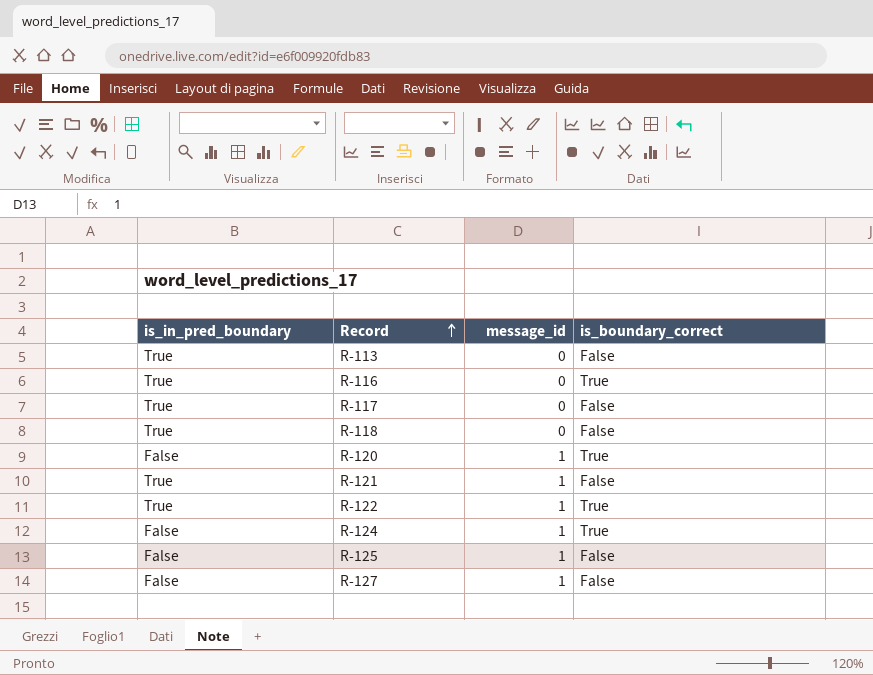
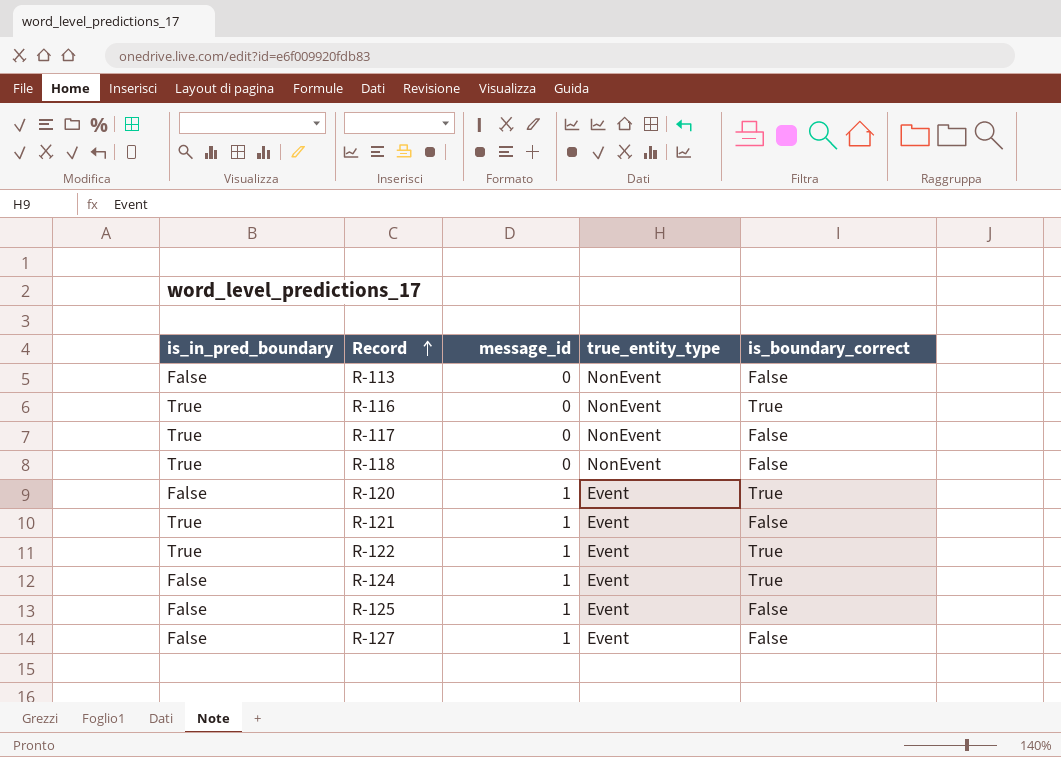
column true_entity_type | position: none -> 4
R-113 | is_in_pred_boundary: True -> False

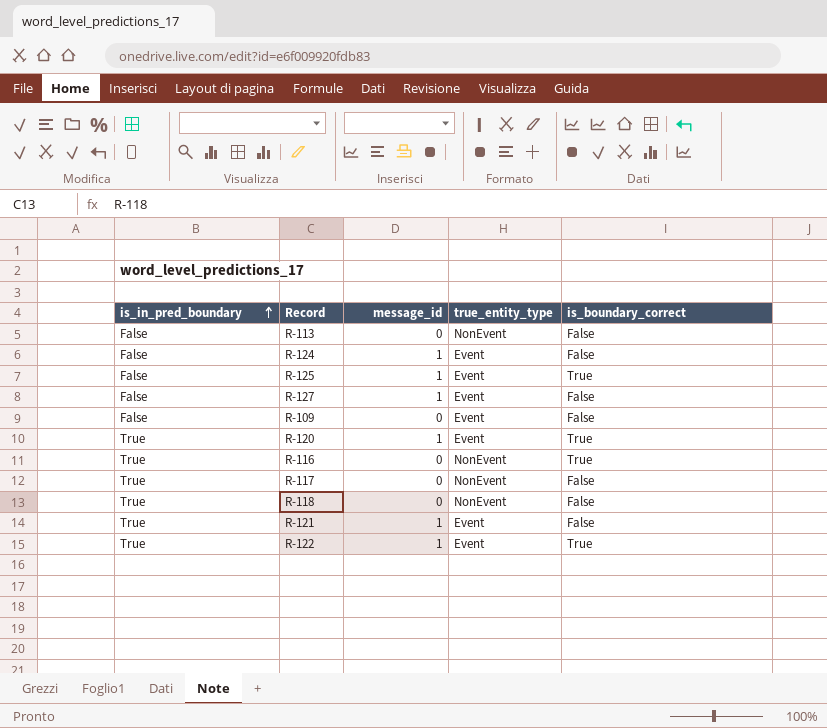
row order: Record ascending -> is_in_pred_boundary ascending
R-124 | is_boundary_correct: True -> False
R-125 | is_boundary_correct: False -> True
row R-109: none -> False | 0 | Event | False
R-120 | is_in_pred_boundary: False -> True

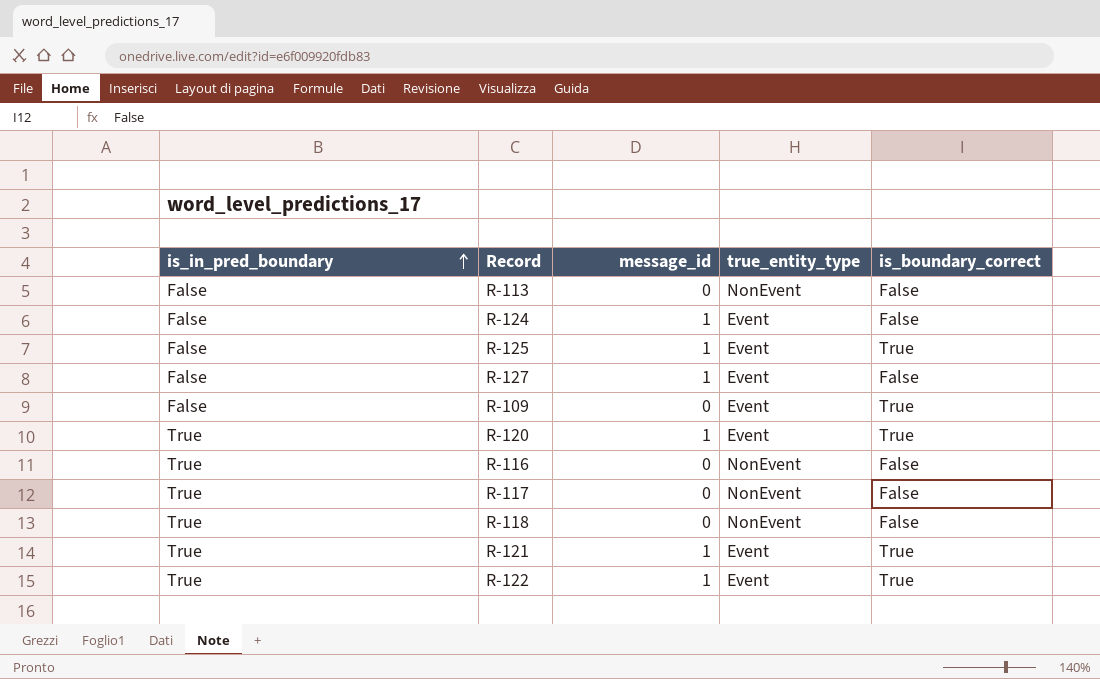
R-109 | is_boundary_correct: False -> True
R-116 | is_boundary_correct: True -> False
R-121 | is_boundary_correct: False -> True

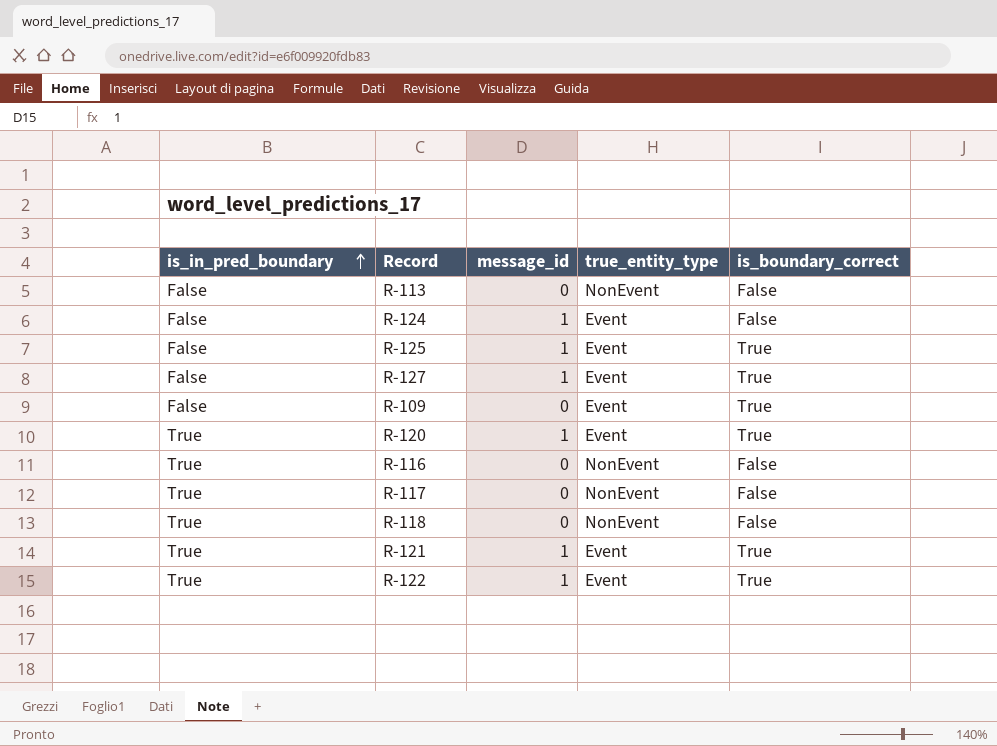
R-127 | is_boundary_correct: False -> True

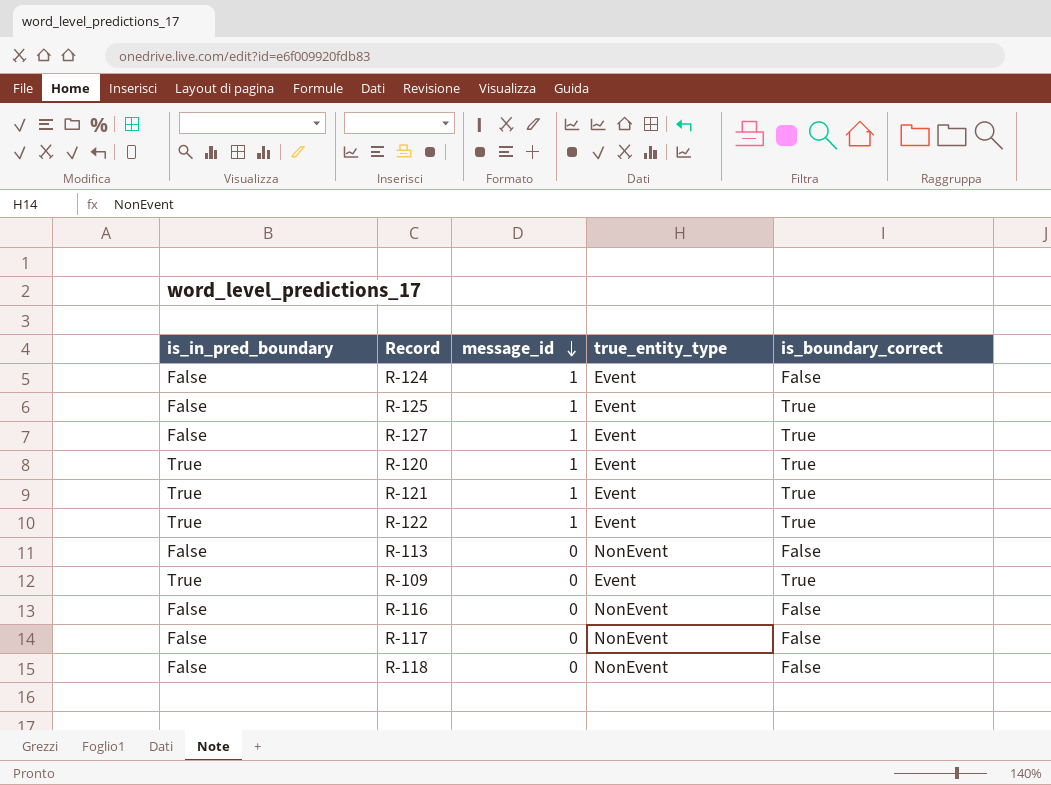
row order: is_in_pred_boundary ascending -> message_id descending
R-109 | is_in_pred_boundary: False -> True
R-116 | is_in_pred_boundary: True -> False
R-117 | is_in_pred_boundary: True -> False
R-118 | is_in_pred_boundary: True -> False

